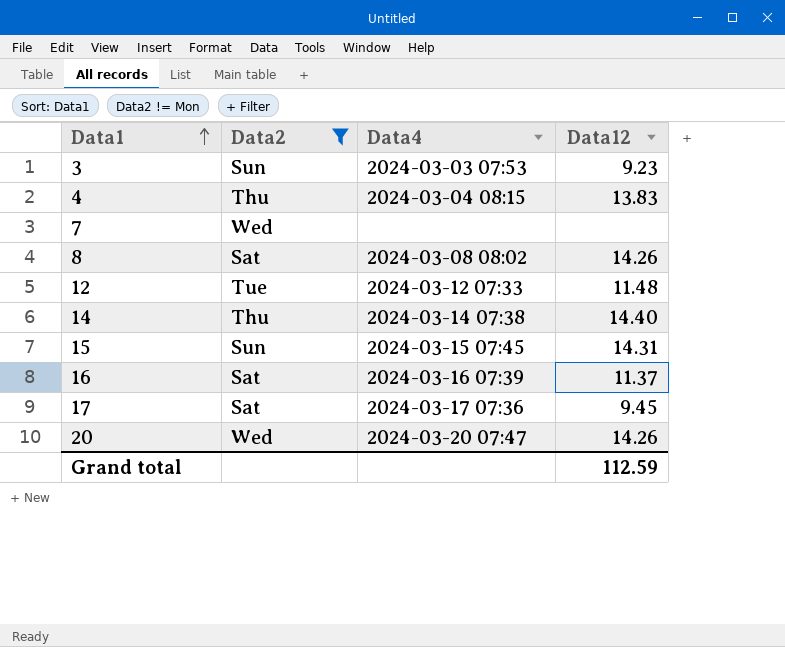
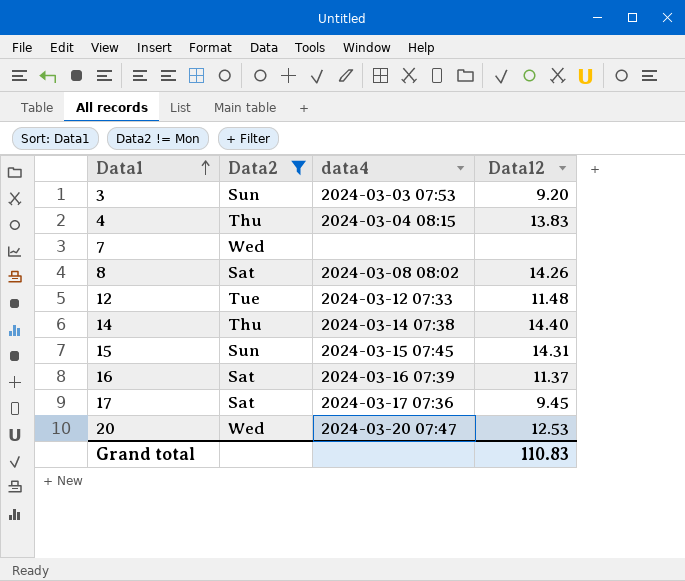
column name: Data4 -> data4
3 | Data12: 9.23 -> 9.20
20 | Data12: 14.26 -> 12.53
Grand total | Data12: 112.59 -> 110.83

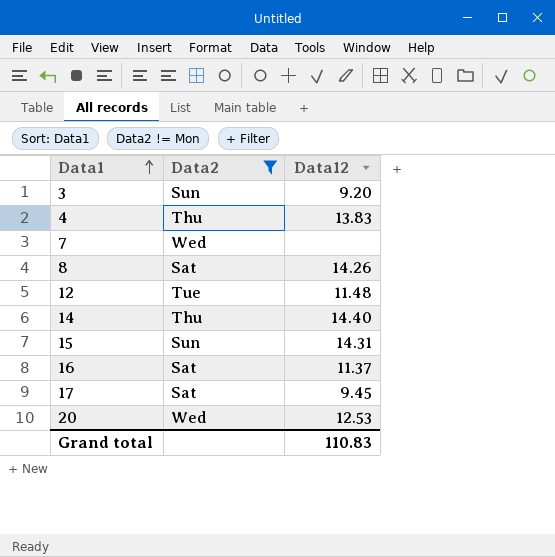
column data4 | position: 3 -> none

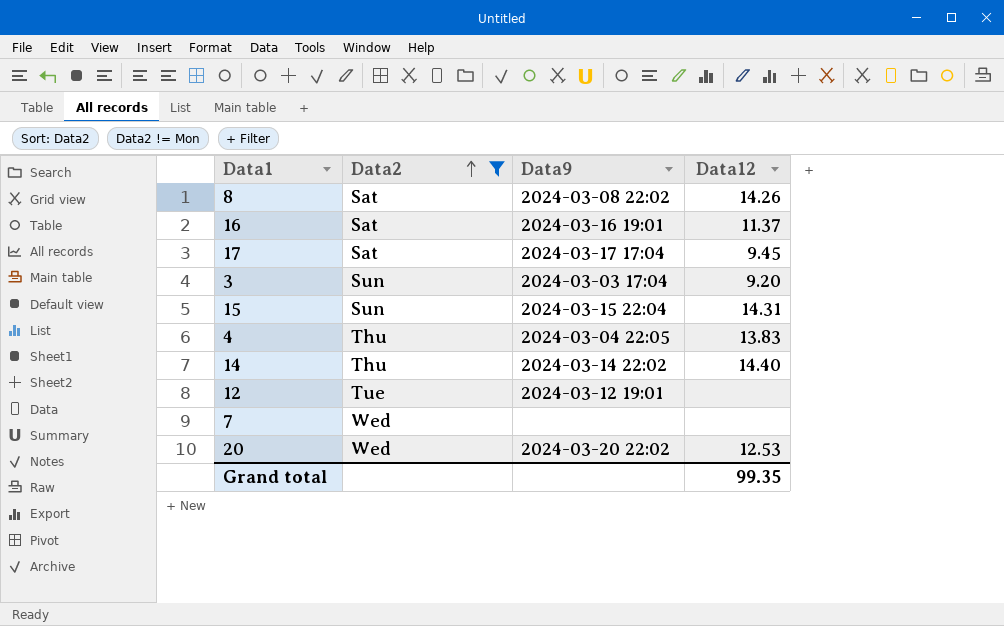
row order: Data1 ascending -> Data2 ascending
column Data9 | position: none -> 3
12 | Data12: 11.48 -> none
Grand total | Data12: 110.83 -> 99.35

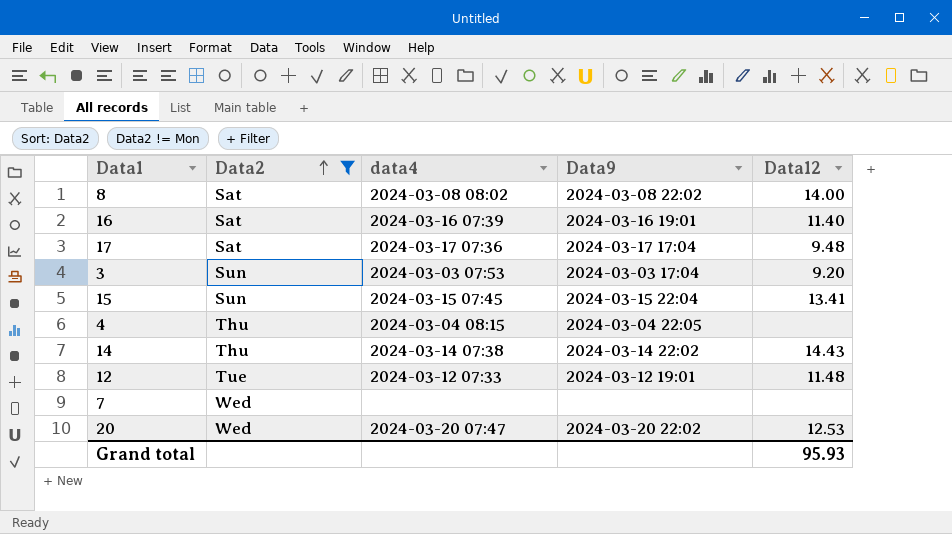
column data4 | position: none -> 3
8 | Data12: 14.26 -> 14.00
16 | Data12: 11.37 -> 11.40
17 | Data12: 9.45 -> 9.48
15 | Data12: 14.31 -> 13.41
4 | Data12: 13.83 -> none
14 | Data12: 14.40 -> 14.43
12 | Data12: none -> 11.48
Grand total | Data12: 99.35 -> 95.93

